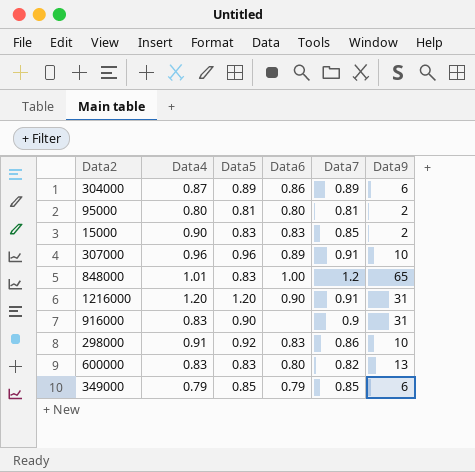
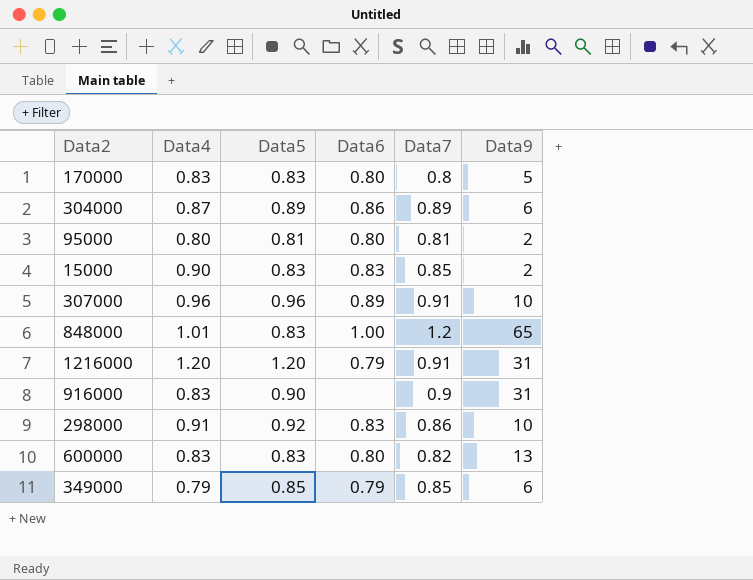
row 170000: none -> 0.83 | 0.83 | 0.80 | 0.8 | 5
1216000 | Data6: 0.90 -> 0.79

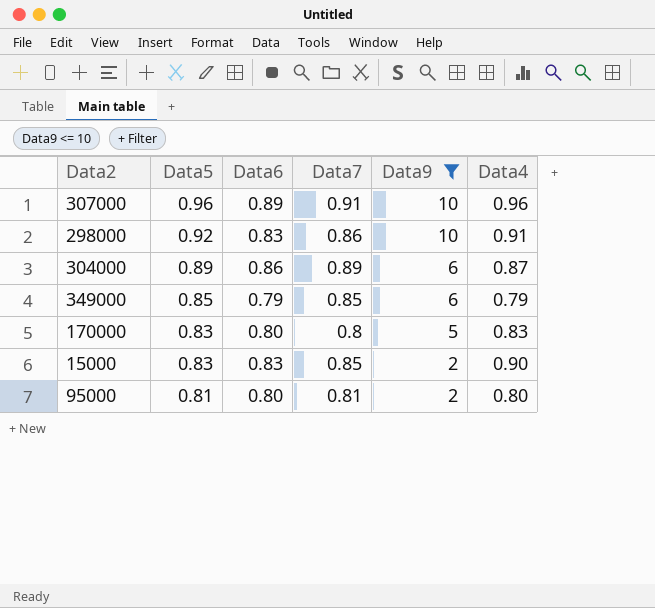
filter: none -> Data9 <= 10
row order: none -> Data5 descending
column Data4 | position: 2 -> 6

